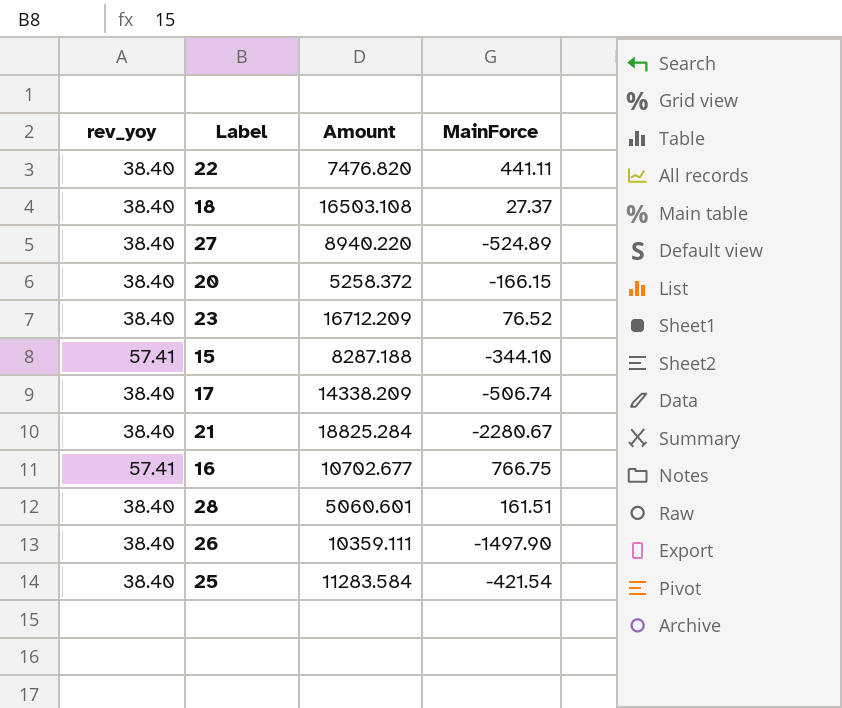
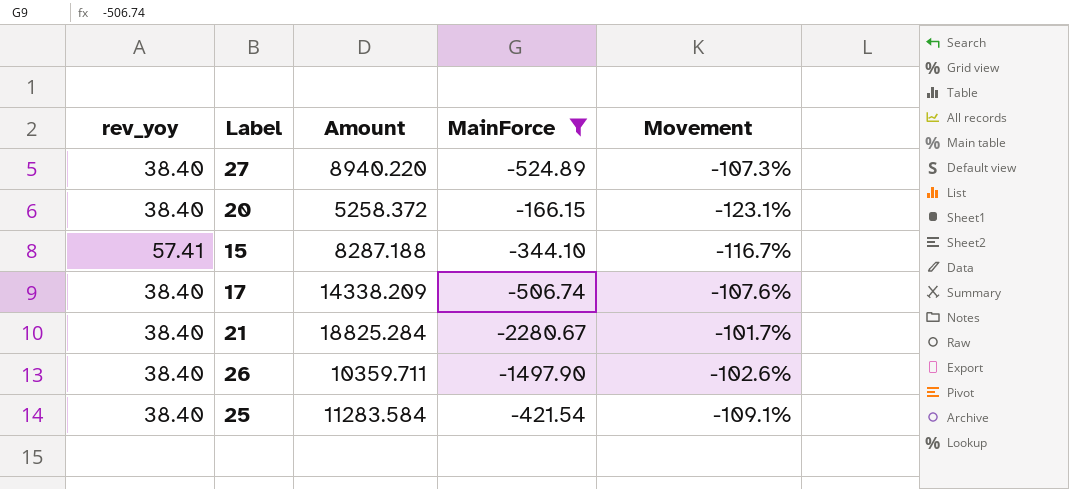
filter: none -> MainForce <= -166.15
column Movement | formula: none -> ([rev_yoy] - [MainForce]) / [MainForce]
26 | Amount: 10359.111 -> 10359.711

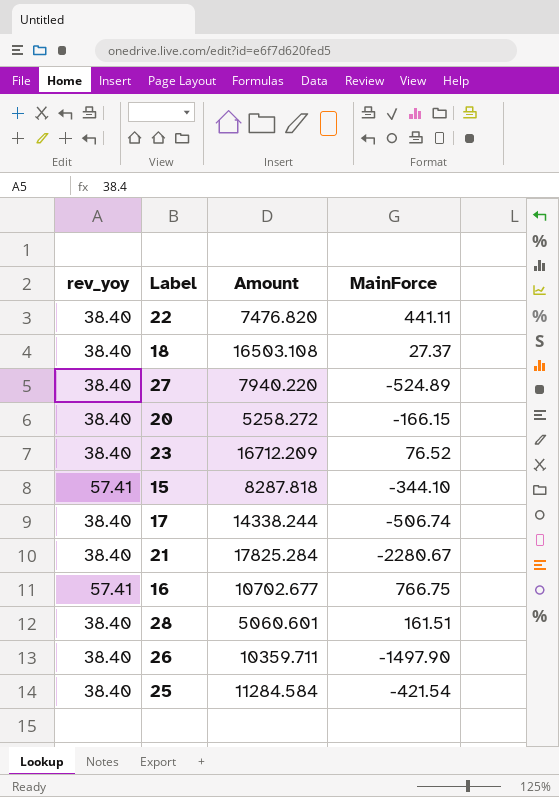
filter: MainForce <= -166.15 -> none
column Movement | formula: ([rev_yoy] - [MainForce]) / [MainForce] -> none
27 | Amount: 8940.220 -> 7940.220
20 | Amount: 5258.372 -> 5258.272
15 | Amount: 8287.188 -> 8287.818
17 | Amount: 14338.209 -> 14338.244
21 | Amount: 18825.284 -> 17825.284
25 | Amount: 11283.584 -> 11284.584

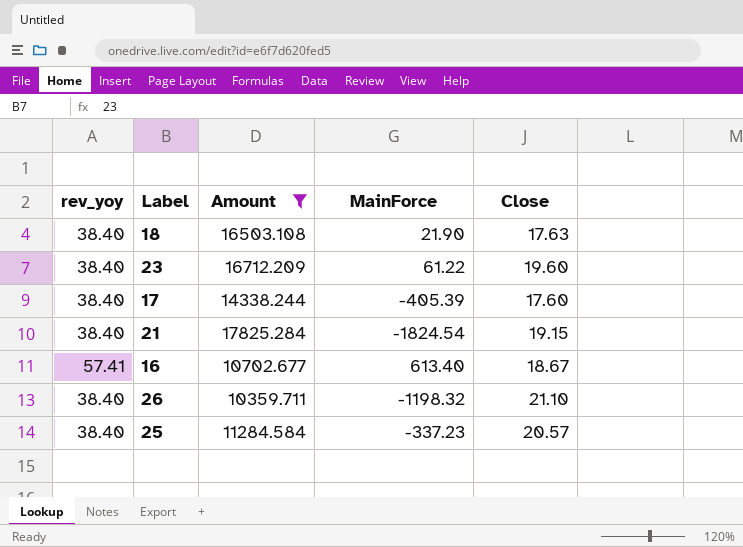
filter: none -> Amount >= 10359.711
column Close | position: none -> 5
18 | MainForce: 27.37 -> 21.90
23 | MainForce: 76.52 -> 61.22
17 | MainForce: -506.74 -> -405.39
21 | MainForce: -2280.67 -> -1824.54
16 | MainForce: 766.75 -> 613.40
26 | MainForce: -1497.90 -> -1198.32
25 | MainForce: -421.54 -> -337.23

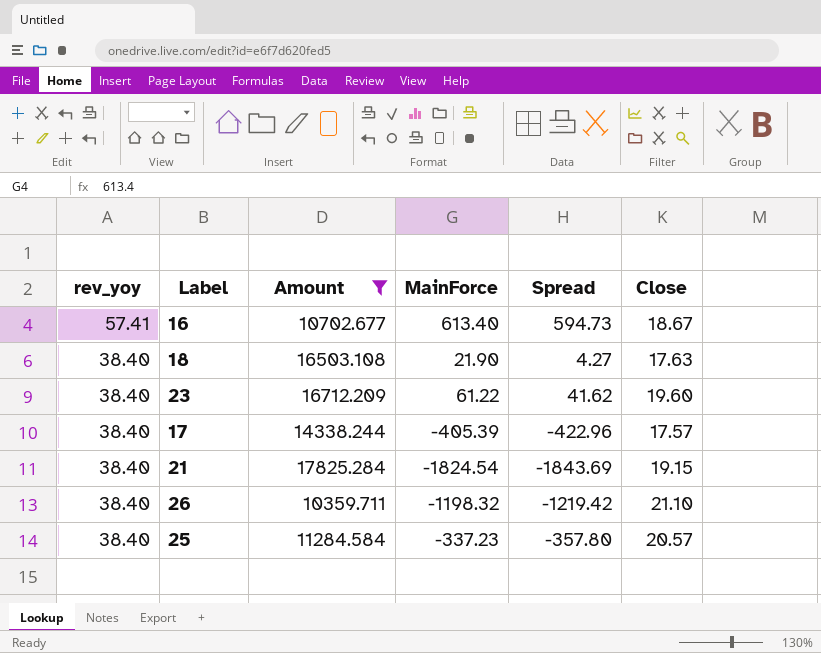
row order: none -> rev_yoy descending
column Spread | formula: none -> [MainForce] - [Close]
17 | Close: 17.60 -> 17.57

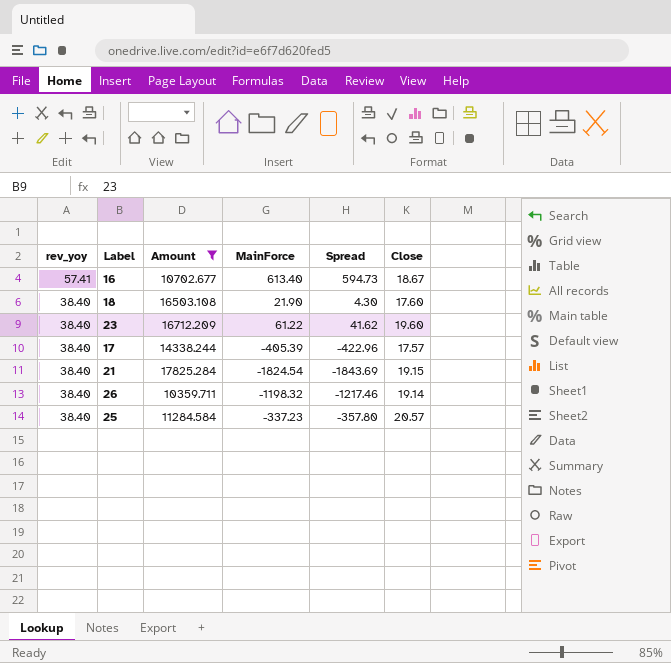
18 | Spread: 4.27 -> 4.30
18 | Close: 17.63 -> 17.60
26 | Spread: -1219.42 -> -1217.46
26 | Close: 21.10 -> 19.14

